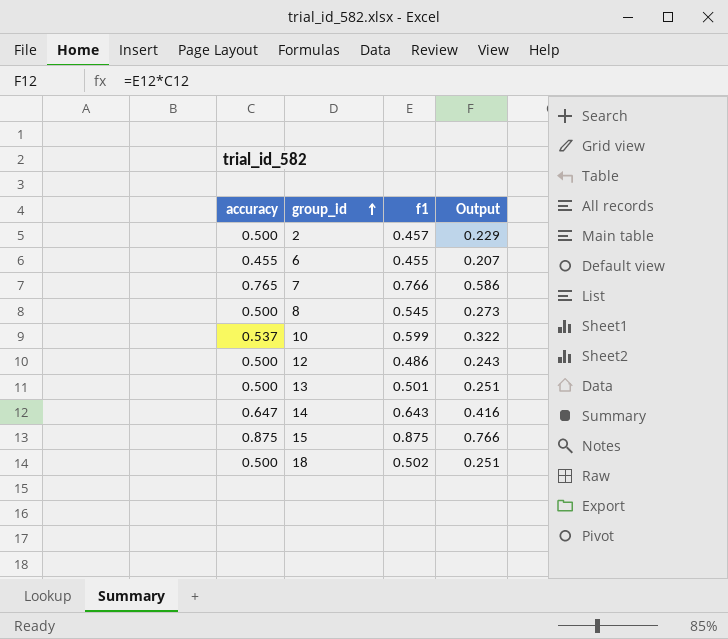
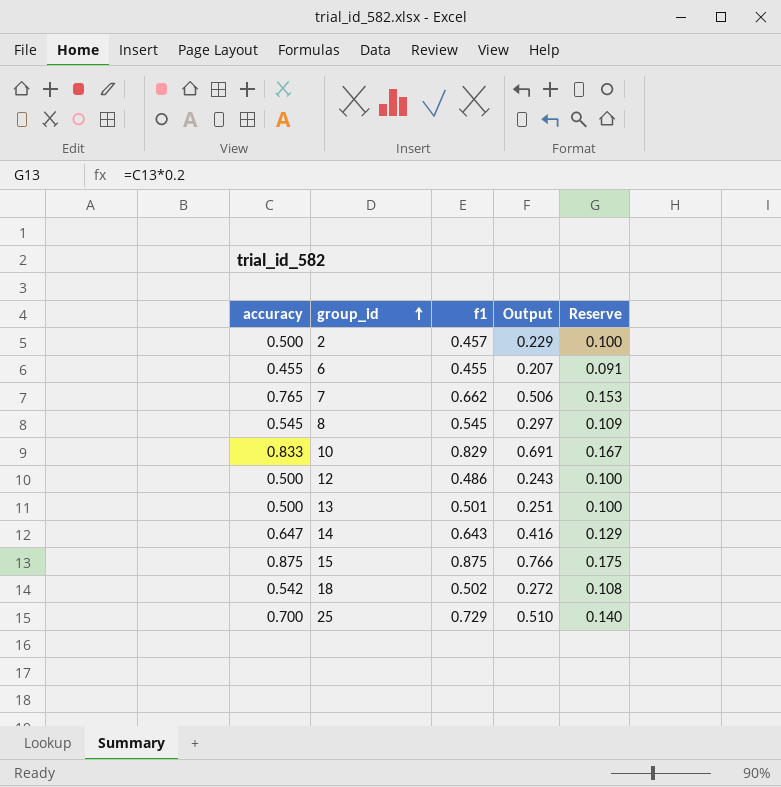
column Reserve | formula: none -> [accuracy] * 0.2
7 | f1: 0.766 -> 0.662
7 | Output: 0.586 -> 0.506
8 | accuracy: 0.500 -> 0.545
8 | Output: 0.273 -> 0.297
10 | accuracy: 0.537 -> 0.833
10 | f1: 0.599 -> 0.829
10 | Output: 0.322 -> 0.691
18 | accuracy: 0.500 -> 0.542
18 | Output: 0.251 -> 0.272
row 25: none -> 0.700 | 0.729 | 0.510 | 0.140

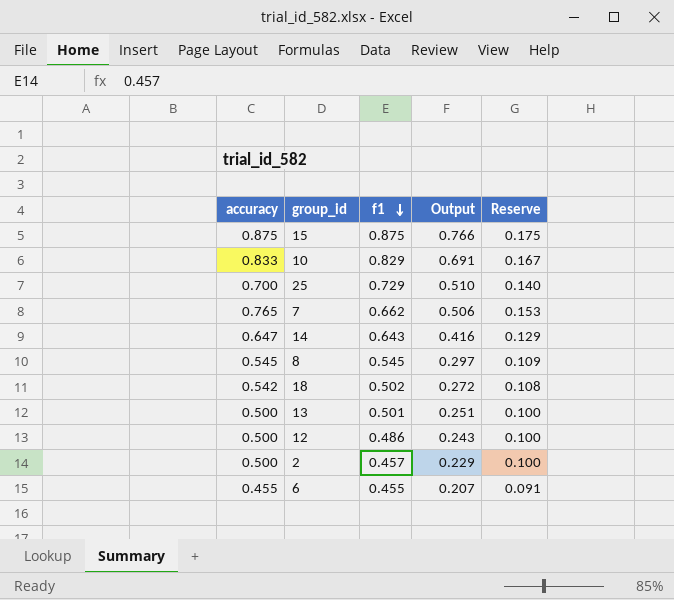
row order: group_id ascending -> f1 descending

